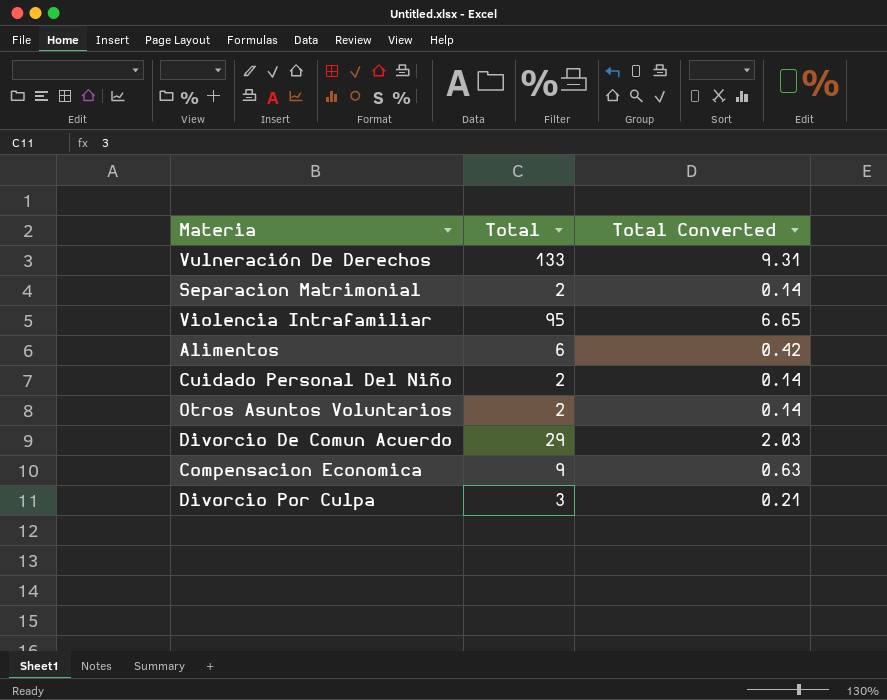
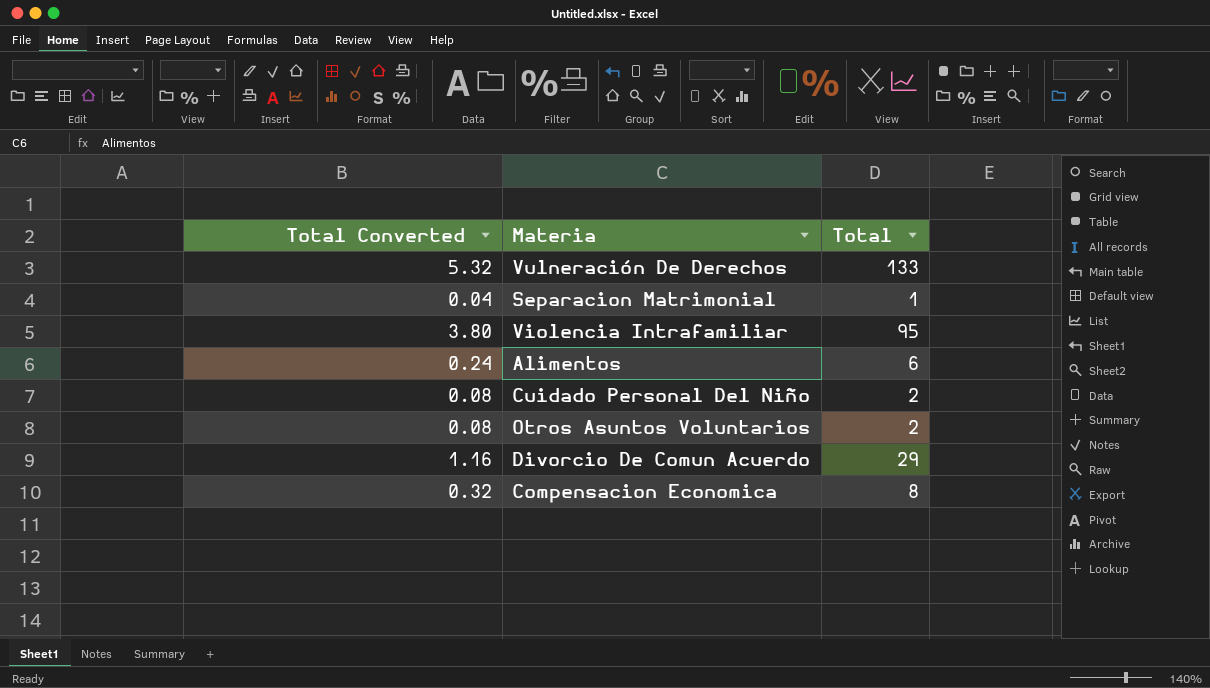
column Total Converted | formula: [Total] * 0.07 -> [Total] * 0.04
column Total Converted | position: 3 -> 1
row Divorcio Por Culpa: 3 | 0.21 -> none
Separacion Matrimonial | Total: 2 -> 1
Compensacion Economica | Total: 9 -> 8

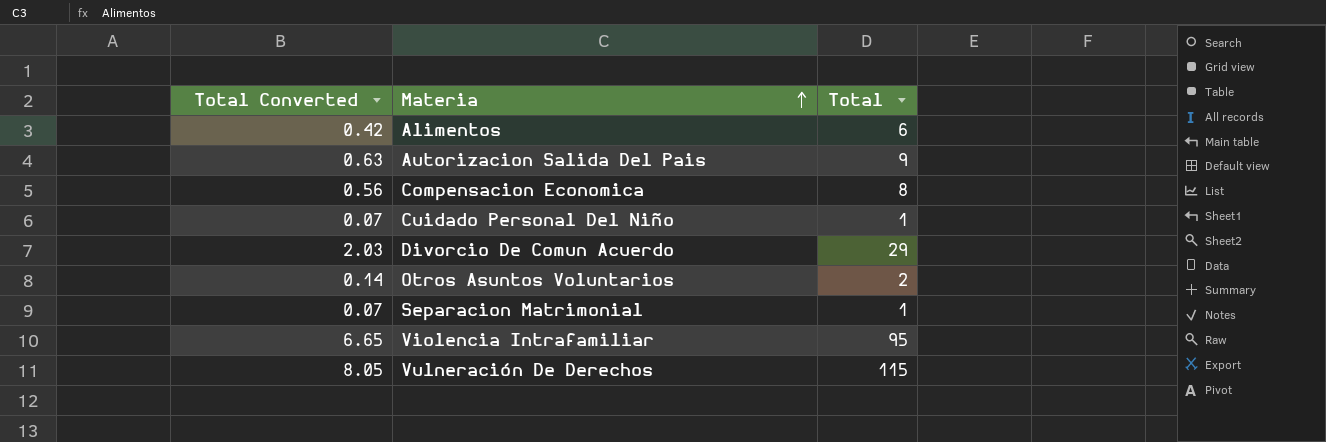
row order: none -> Materia ascending
column Total Converted | formula: [Total] * 0.04 -> [Total] * 0.07
row Autorizacion Salida Del Pais: none -> 0.63 | 9
Cuidado Personal Del Niño | Total: 2 -> 1
Vulneración De Derechos | Total: 133 -> 115

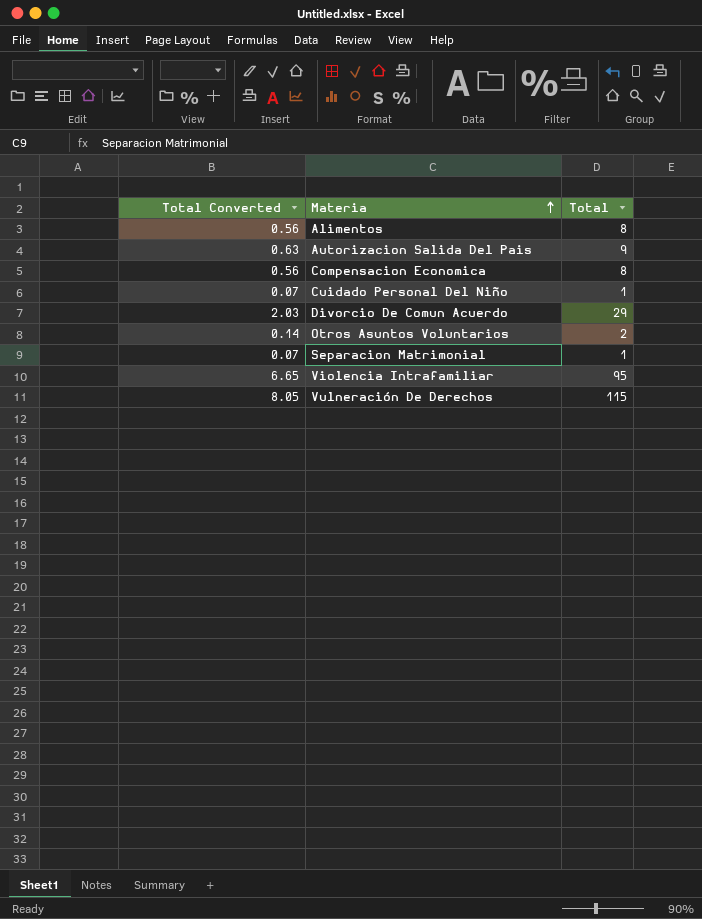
Alimentos | Total Converted: 0.42 -> 0.56
Alimentos | Total: 6 -> 8

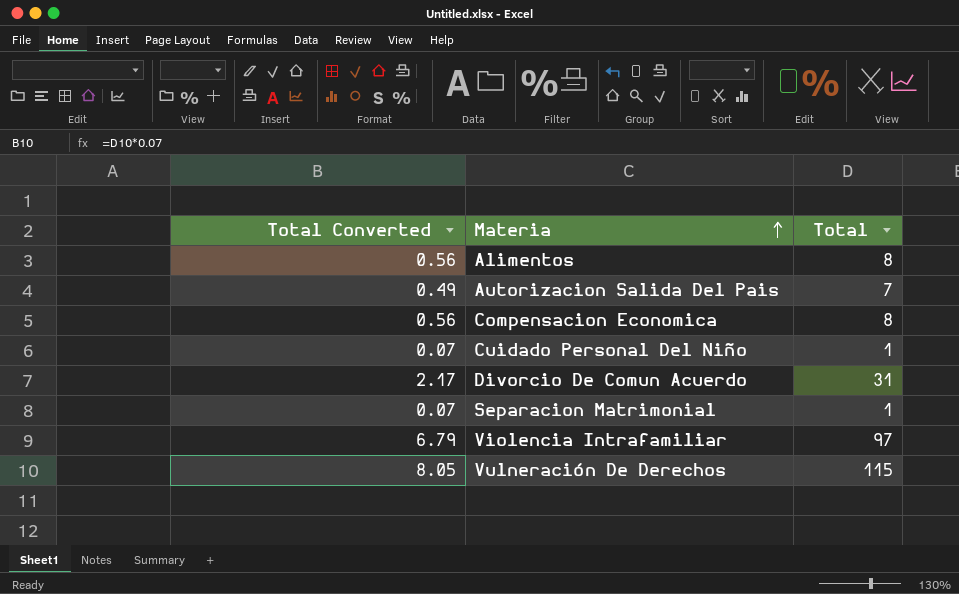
row Otros Asuntos Voluntarios: 0.14 | 2 -> none
Autorizacion Salida Del Pais | Total Converted: 0.63 -> 0.49
Autorizacion Salida Del Pais | Total: 9 -> 7
Divorcio De Comun Acuerdo | Total Converted: 2.03 -> 2.17
Divorcio De Comun Acuerdo | Total: 29 -> 31
Violencia Intrafamiliar | Total Converted: 6.65 -> 6.79
Violencia Intrafamiliar | Total: 95 -> 97

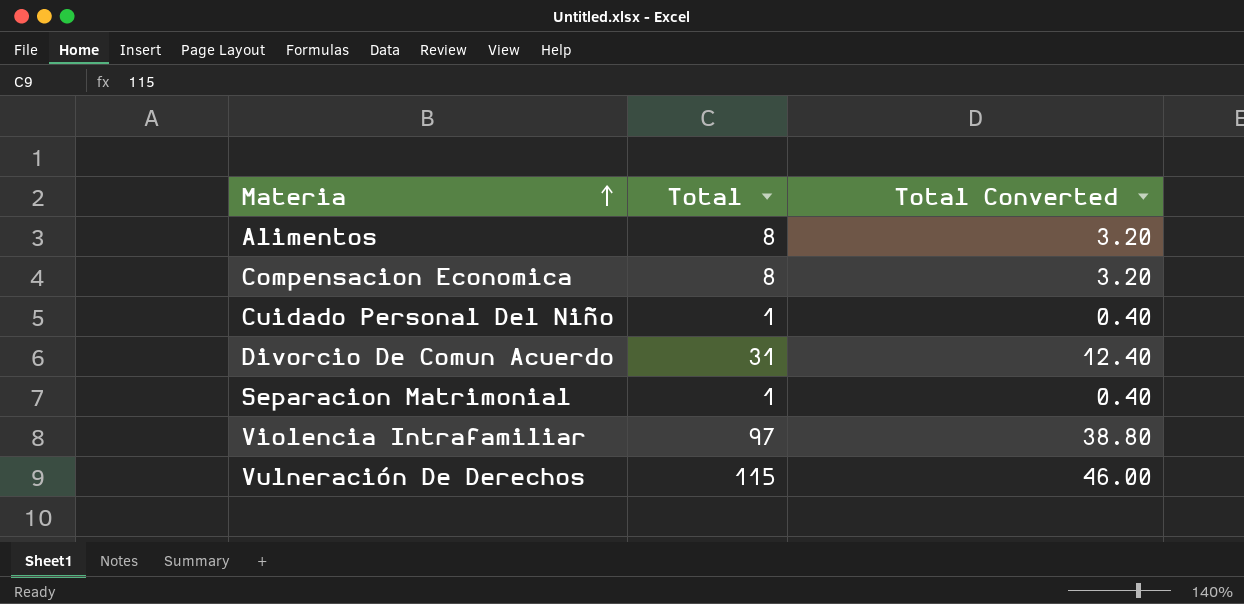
column Total Converted | formula: [Total] * 0.07 -> [Total] * 0.4
column Total Converted | position: 1 -> 3
row Autorizacion Salida Del Pais: 0.49 | 7 -> none

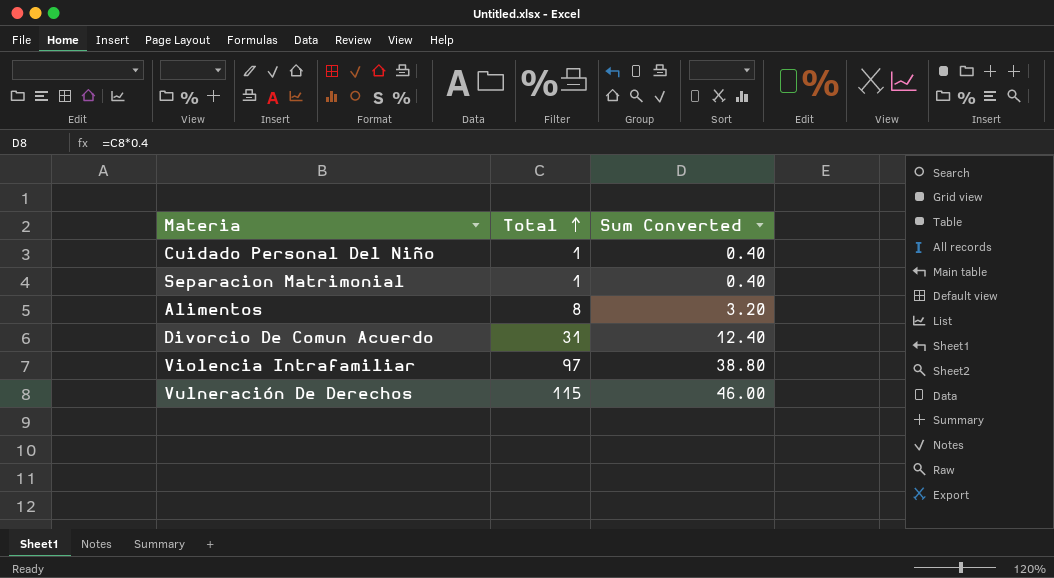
row order: Materia ascending -> Total ascending
column name: Total Converted -> Sum Converted
row Compensacion Economica: 8 | 3.20 -> none

